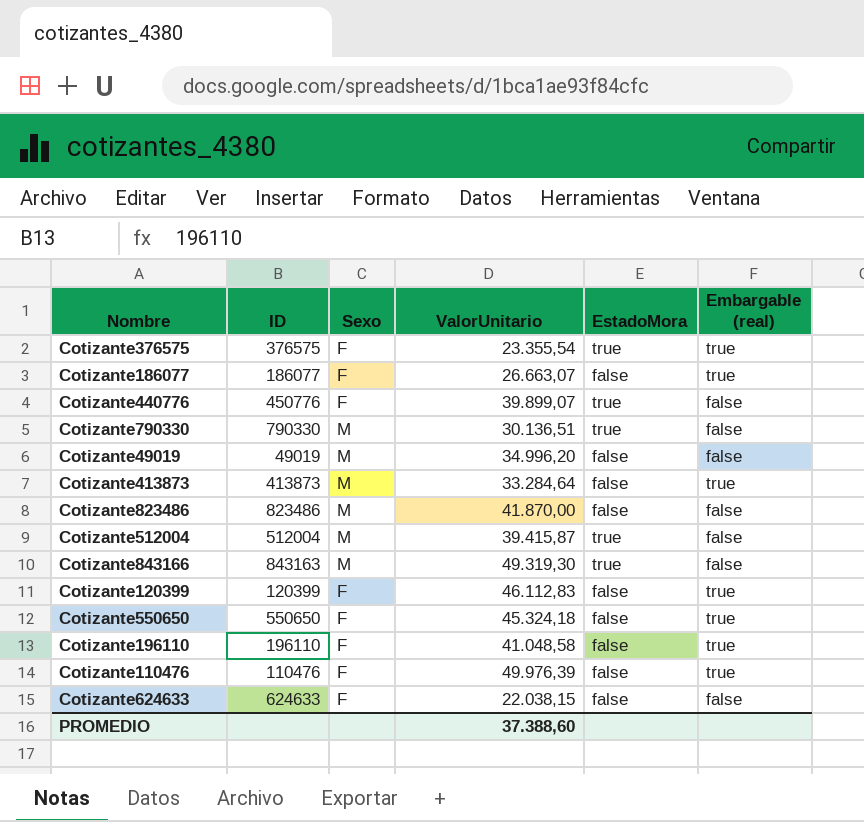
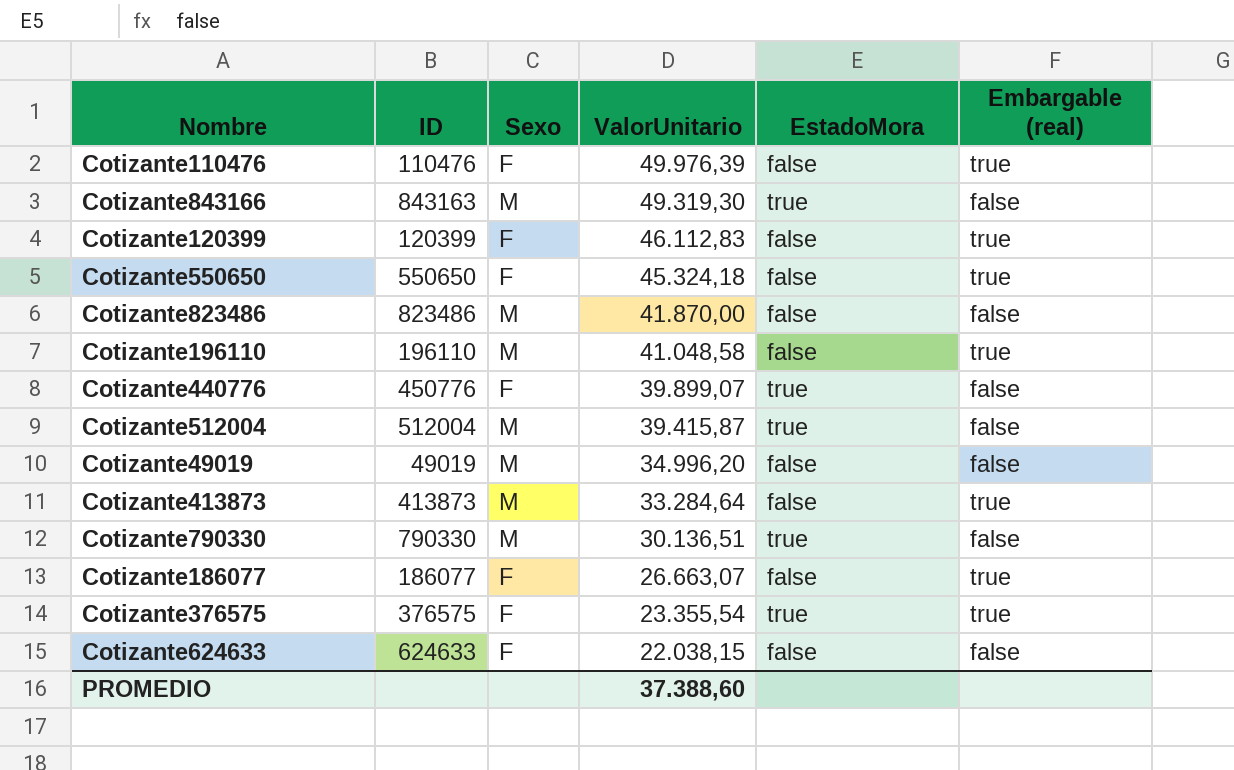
row order: none -> ValorUnitario descending
Cotizante196110 | Sexo: F -> M

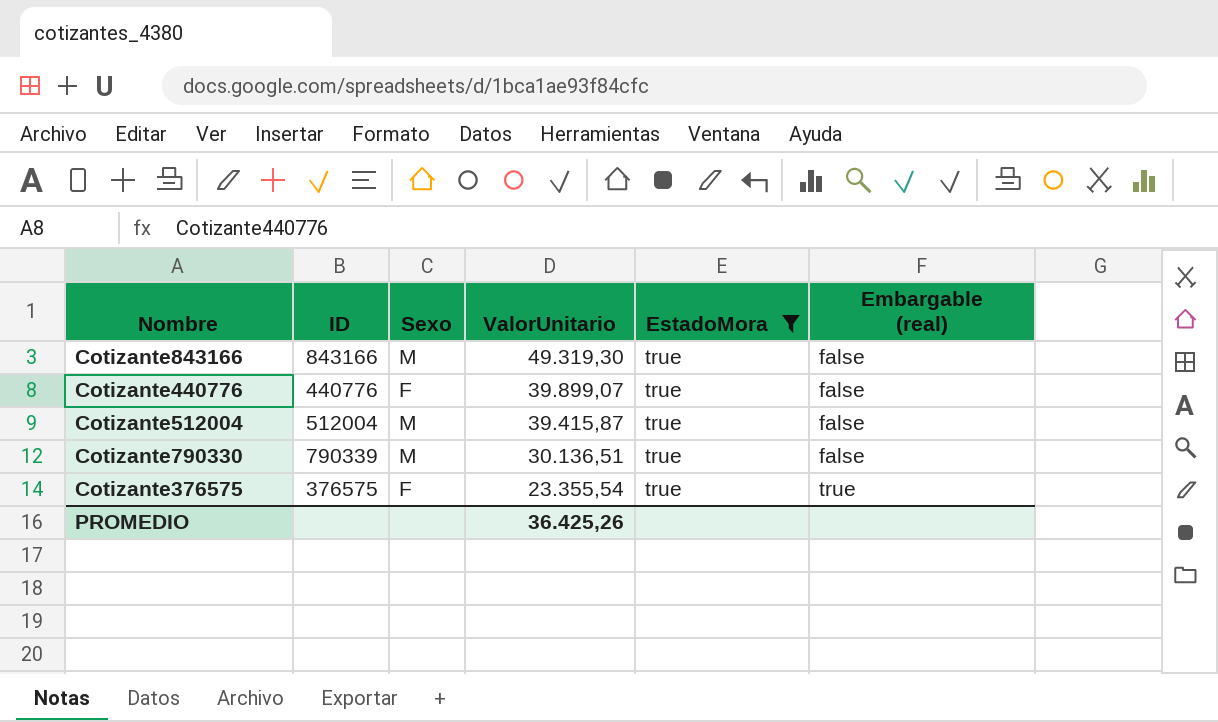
filter: none -> EstadoMora = true
Cotizante843166 | ID: 843163 -> 843166
Cotizante440776 | ID: 450776 -> 440776
Cotizante790330 | ID: 790330 -> 790339
PROMEDIO | ValorUnitario: 37.388,60 -> 36.425,26

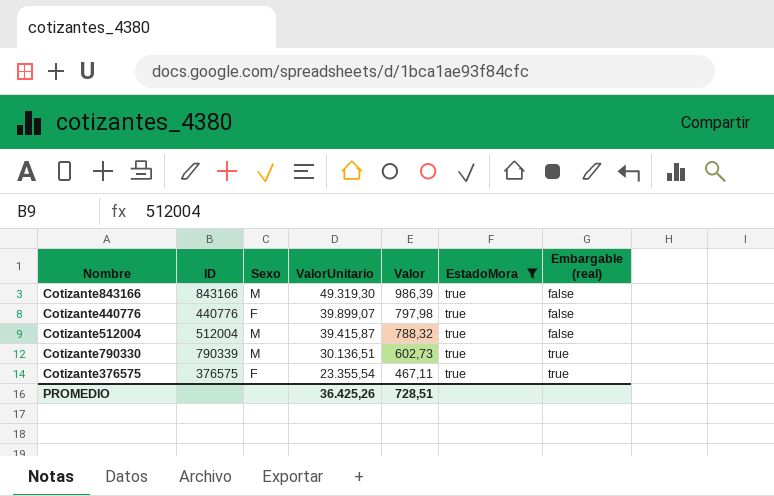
column Valor | formula: none -> [ValorUnitario] * 0,02
Cotizante790330 | Embargable (real): false -> true

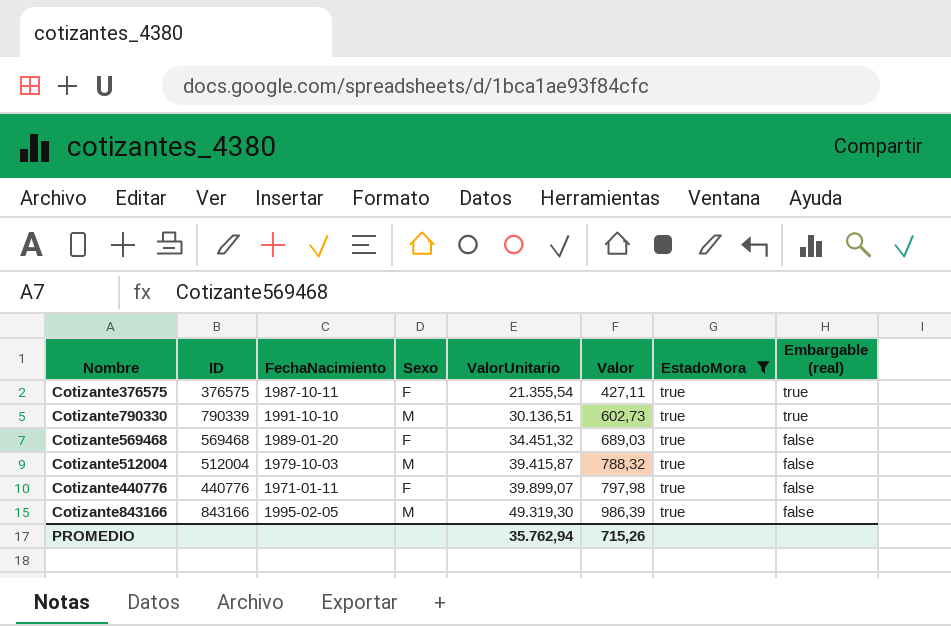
row order: ValorUnitario descending -> ValorUnitario ascending
column FechaNacimiento | position: none -> 3
Cotizante376575 | ValorUnitario: 23.355,54 -> 21.355,54
Cotizante376575 | Valor: 467,11 -> 427,11
row Cotizante569468: none -> 569468 | 1989-01-20 | F | 34.451,32 | 689,03 | true | false
PROMEDIO | ValorUnitario: 36.425,26 -> 35.762,94
PROMEDIO | Valor: 728,51 -> 715,26

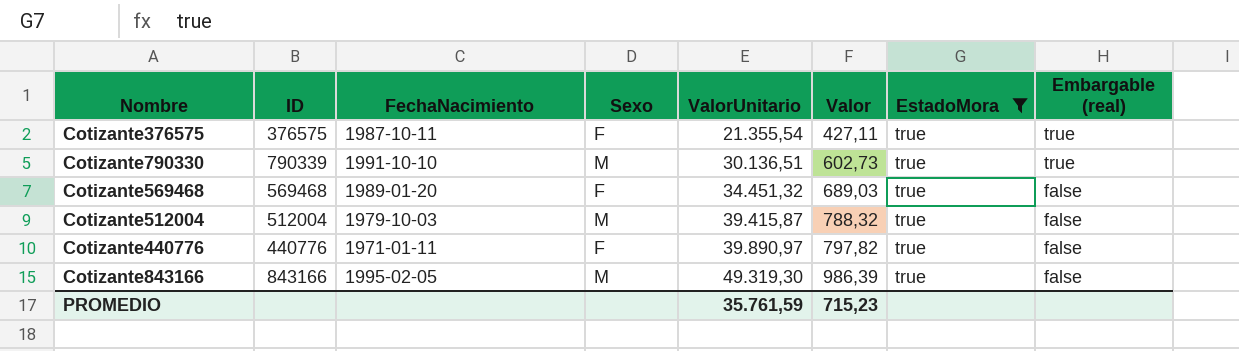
Cotizante440776 | ValorUnitario: 39.899,07 -> 39.890,97
Cotizante440776 | Valor: 797,98 -> 797,82
PROMEDIO | ValorUnitario: 35.762,94 -> 35.761,59
PROMEDIO | Valor: 715,26 -> 715,23

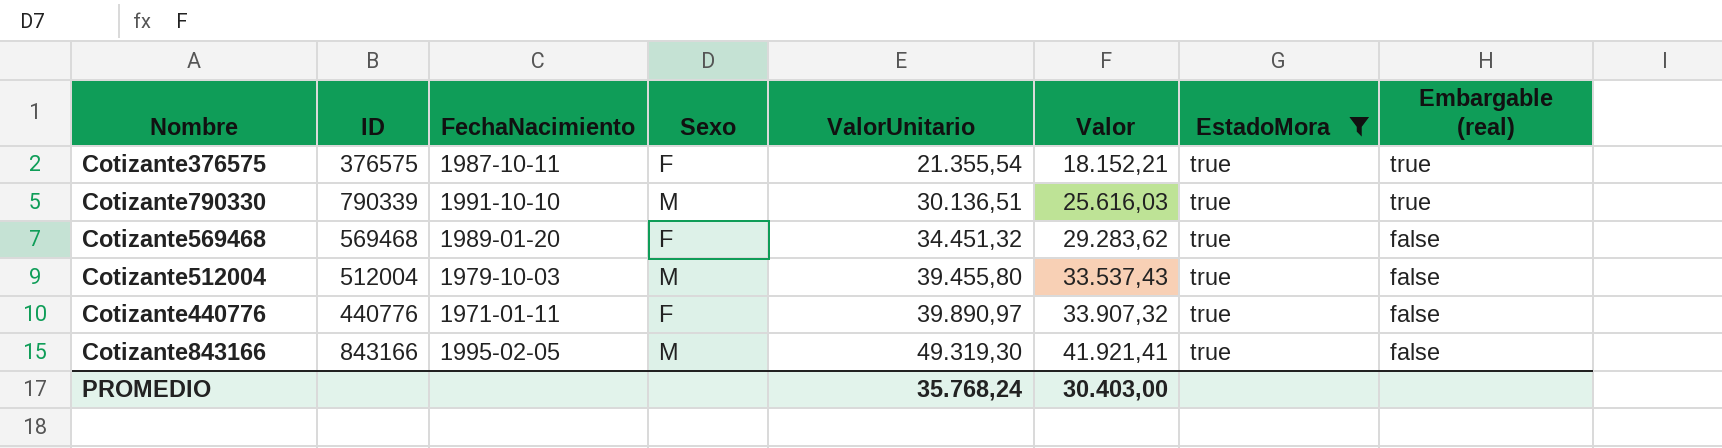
column Valor | formula: [ValorUnitario] * 0,02 -> [ValorUnitario] * 0,85
Cotizante512004 | ValorUnitario: 39.415,87 -> 39.455,80
PROMEDIO | ValorUnitario: 35.761,59 -> 35.768,24
PROMEDIO | Valor: 715,23 -> 30.403,00

